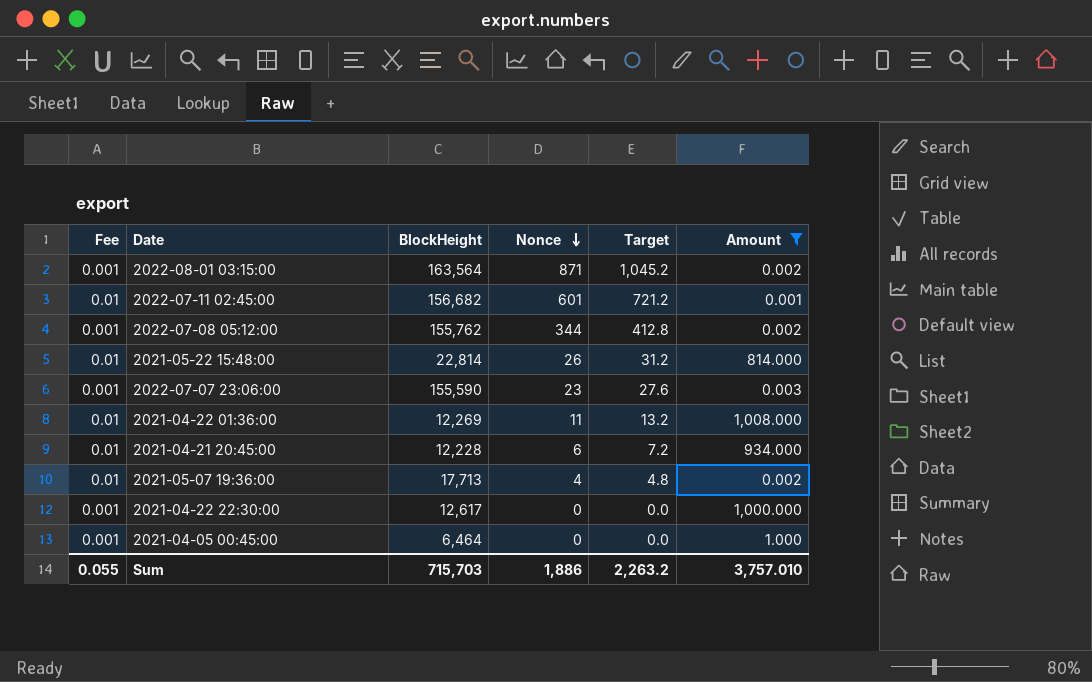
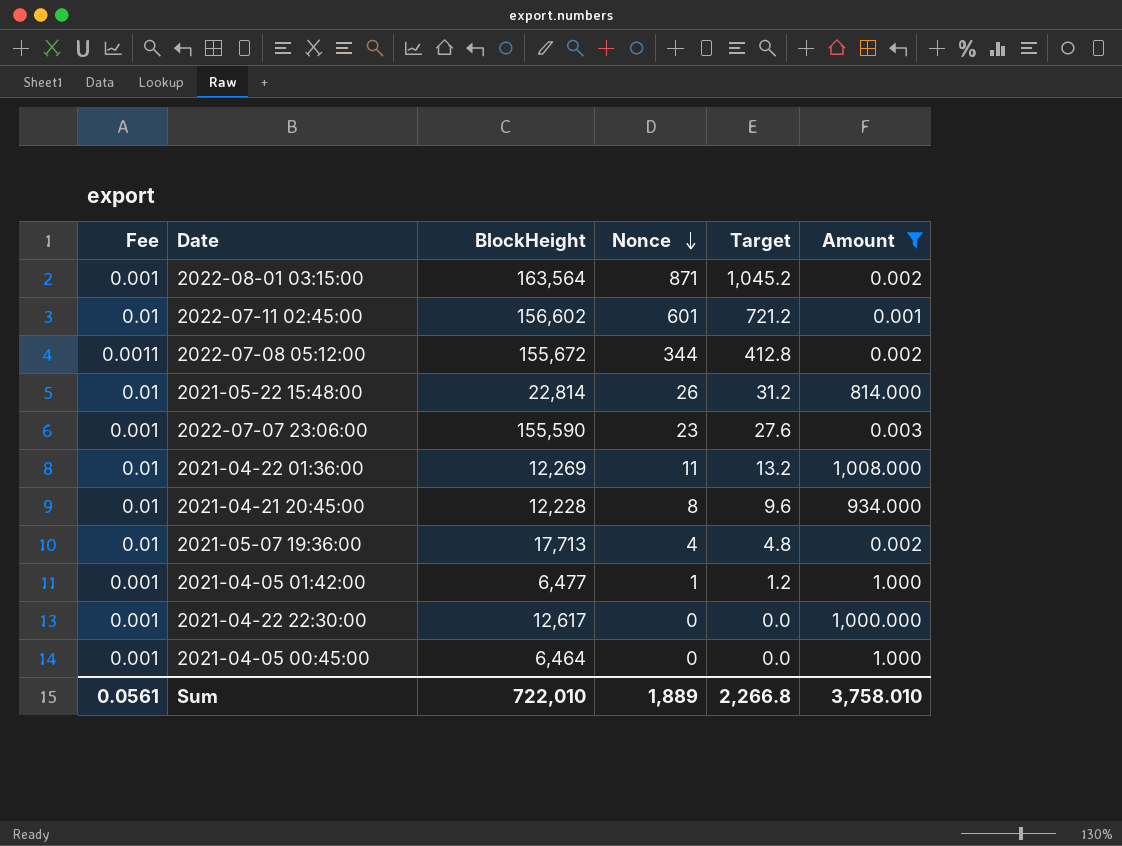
2022-07-11 02:45:00 | BlockHeight: 156,682 -> 156,602
2022-07-08 05:12:00 | Fee: 0.001 -> 0.0011
2022-07-08 05:12:00 | BlockHeight: 155,762 -> 155,672
2021-04-21 20:45:00 | Nonce: 6 -> 8
2021-04-21 20:45:00 | Target: 7.2 -> 9.6
row 2021-04-05 01:42:00: none -> 0.001 | 6,477 | 1 | 1.2 | 1.000
Sum | Fee: 0.055 -> 0.0561
Sum | BlockHeight: 715,703 -> 722,010
Sum | Nonce: 1,886 -> 1,889
Sum | Target: 2,263.2 -> 2,266.8
Sum | Amount: 3,757.010 -> 3,758.010

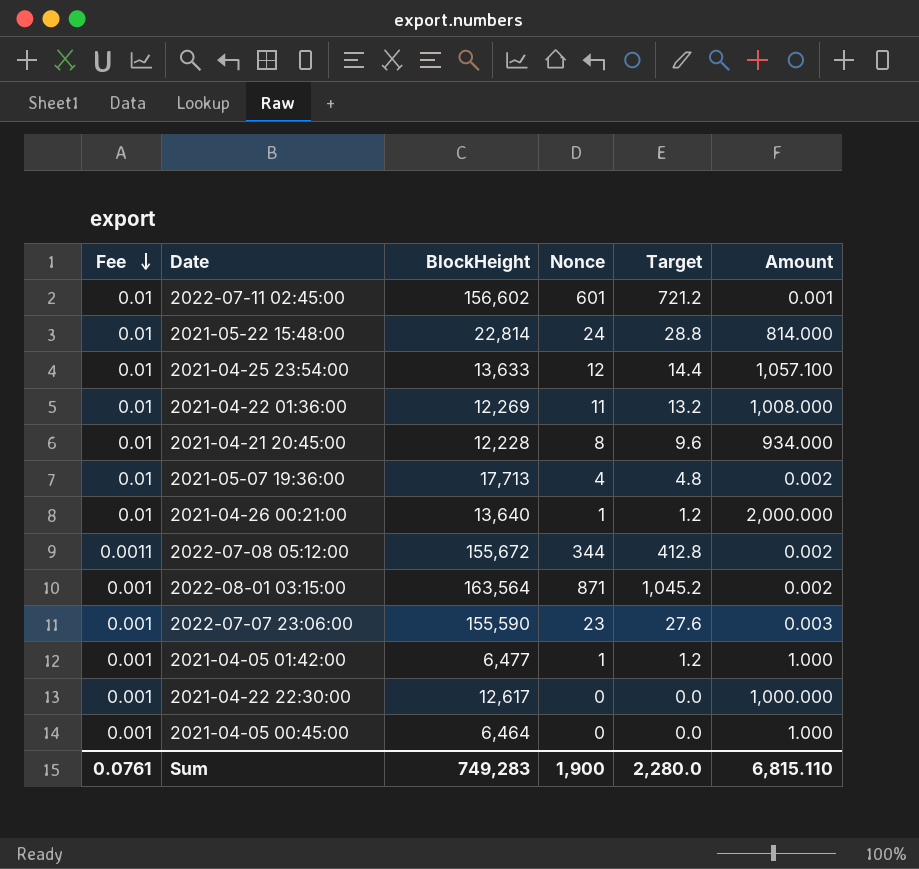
filter: Amount <= 1,008.000 -> none
row order: Nonce descending -> Fee descending
2021-05-22 15:48:00 | Nonce: 26 -> 24
2021-05-22 15:48:00 | Target: 31.2 -> 28.8
Sum | Fee: 0.0561 -> 0.0761
Sum | BlockHeight: 722,010 -> 749,283
Sum | Nonce: 1,889 -> 1,900
Sum | Target: 2,266.8 -> 2,280.0
Sum | Amount: 3,758.010 -> 6,815.110

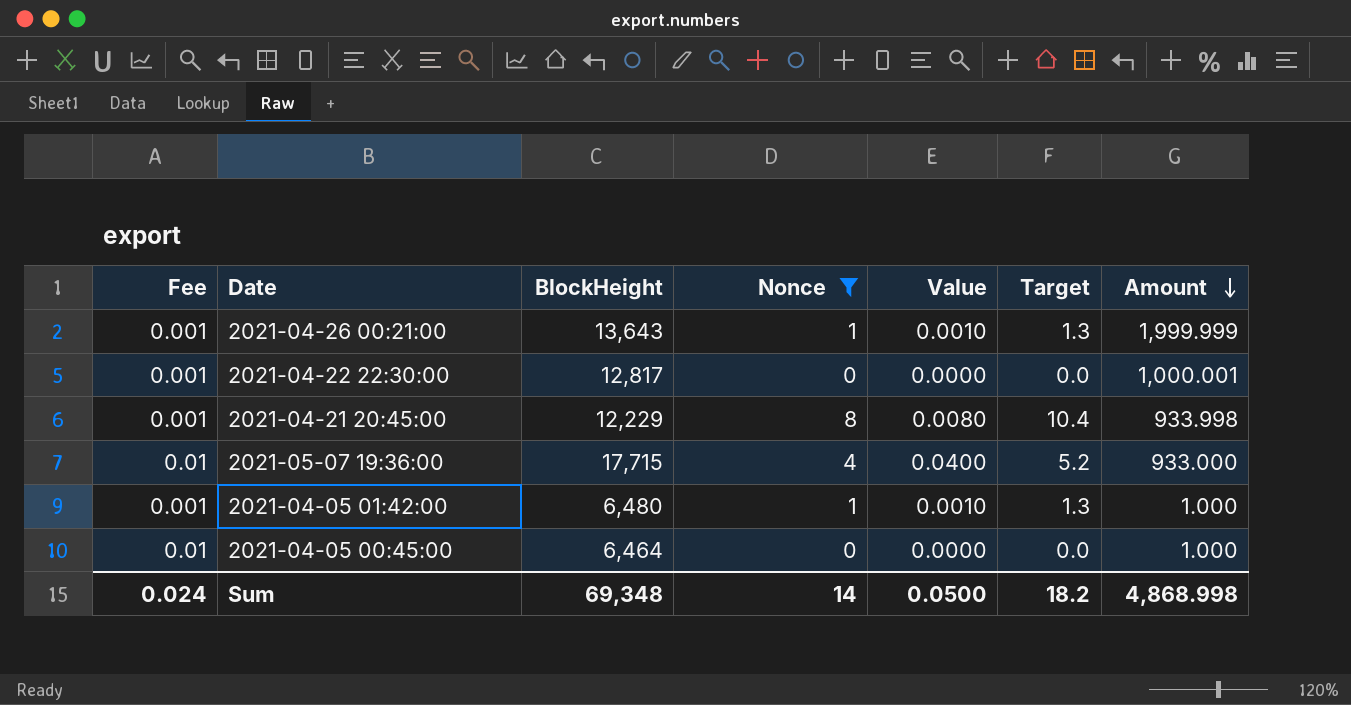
filter: none -> Nonce <= 8
row order: Fee descending -> Amount descending
column Value | formula: none -> [Fee] * [Nonce]
column Target | formula: [Nonce] * 1.2 -> [Nonce] * 1.3
2021-04-26 00:21:00 | Fee: 0.01 -> 0.001
2021-04-26 00:21:00 | BlockHeight: 13,640 -> 13,643
2021-04-26 00:21:00 | Amount: 2,000.000 -> 1,999.999
2021-04-22 22:30:00 | BlockHeight: 12,617 -> 12,817
2021-04-22 22:30:00 | Amount: 1,000.000 -> 1,000.001
2021-04-21 20:45:00 | Fee: 0.01 -> 0.001
2021-04-21 20:45:00 | BlockHeight: 12,228 -> 12,229
2021-04-21 20:45:00 | Amount: 934.000 -> 933.998
2021-05-07 19:36:00 | BlockHeight: 17,713 -> 17,715
2021-05-07 19:36:00 | Amount: 0.002 -> 933.000
2021-04-05 01:42:00 | BlockHeight: 6,477 -> 6,480
2021-04-05 00:45:00 | Fee: 0.001 -> 0.01
Sum | Fee: 0.0761 -> 0.024
Sum | BlockHeight: 749,283 -> 69,348
Sum | Nonce: 1,900 -> 14
Sum | Target: 2,280.0 -> 18.2
Sum | Amount: 6,815.110 -> 4,868.998

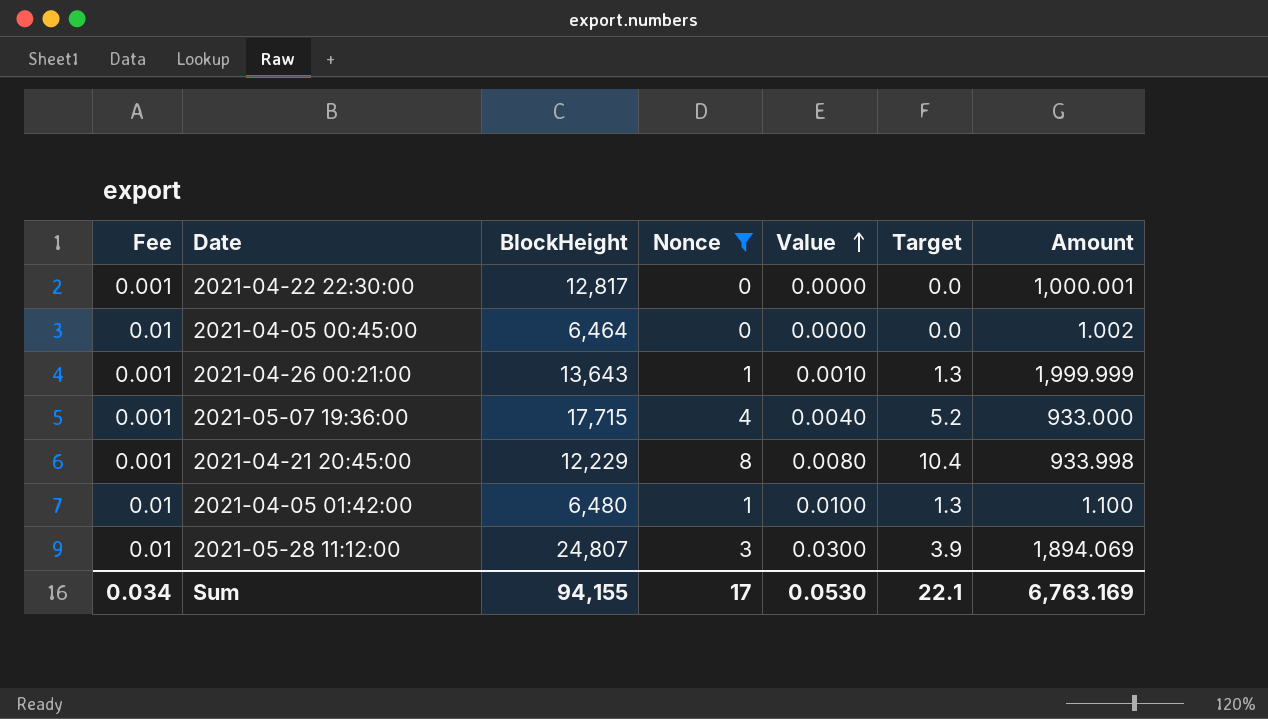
row order: Amount descending -> Value ascending
2021-04-05 00:45:00 | Amount: 1.000 -> 1.002
2021-05-07 19:36:00 | Fee: 0.01 -> 0.001
2021-05-07 19:36:00 | Value: 0.0400 -> 0.0040
2021-04-05 01:42:00 | Fee: 0.001 -> 0.01
2021-04-05 01:42:00 | Value: 0.0010 -> 0.0100
2021-04-05 01:42:00 | Amount: 1.000 -> 1.100
row 2021-05-28 11:12:00: none -> 0.01 | 24,807 | 3 | 0.0300 | 3.9 | 1,894.069
Sum | Fee: 0.024 -> 0.034
Sum | BlockHeight: 69,348 -> 94,155
Sum | Nonce: 14 -> 17
Sum | Value: 0.0500 -> 0.0530
Sum | Target: 18.2 -> 22.1
Sum | Amount: 4,868.998 -> 6,763.169

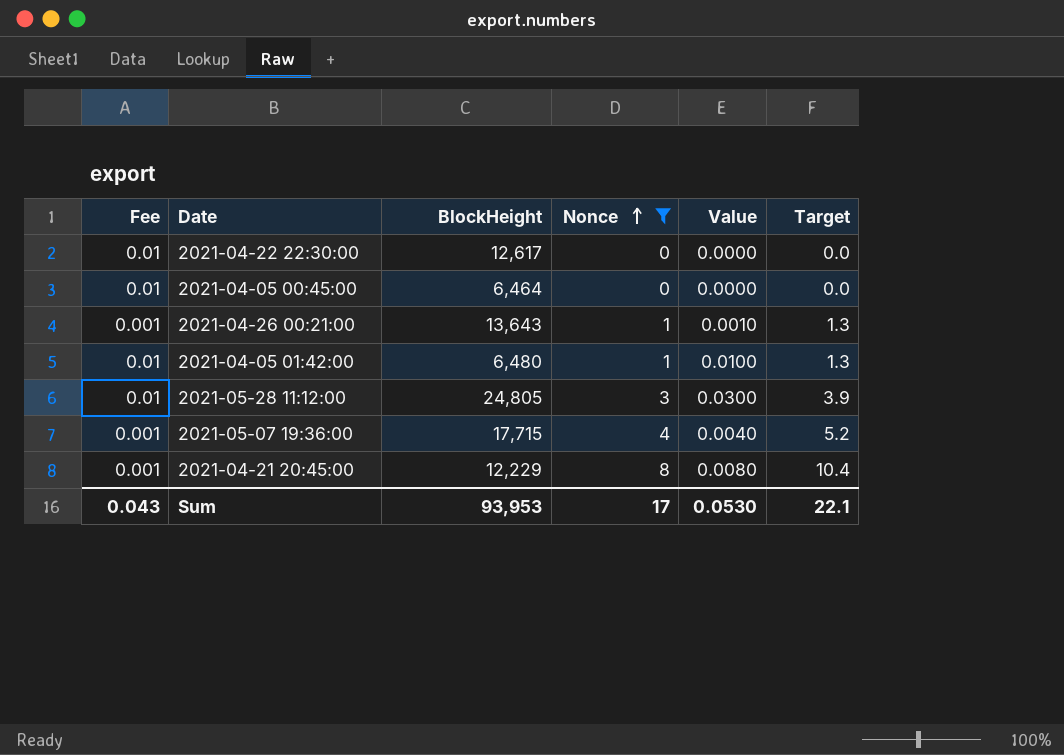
row order: Value ascending -> Nonce ascending
column Amount | position: 7 -> none
2021-04-22 22:30:00 | Fee: 0.001 -> 0.01
2021-04-22 22:30:00 | BlockHeight: 12,817 -> 12,617
2021-05-28 11:12:00 | BlockHeight: 24,807 -> 24,805
Sum | Fee: 0.034 -> 0.043
Sum | BlockHeight: 94,155 -> 93,953

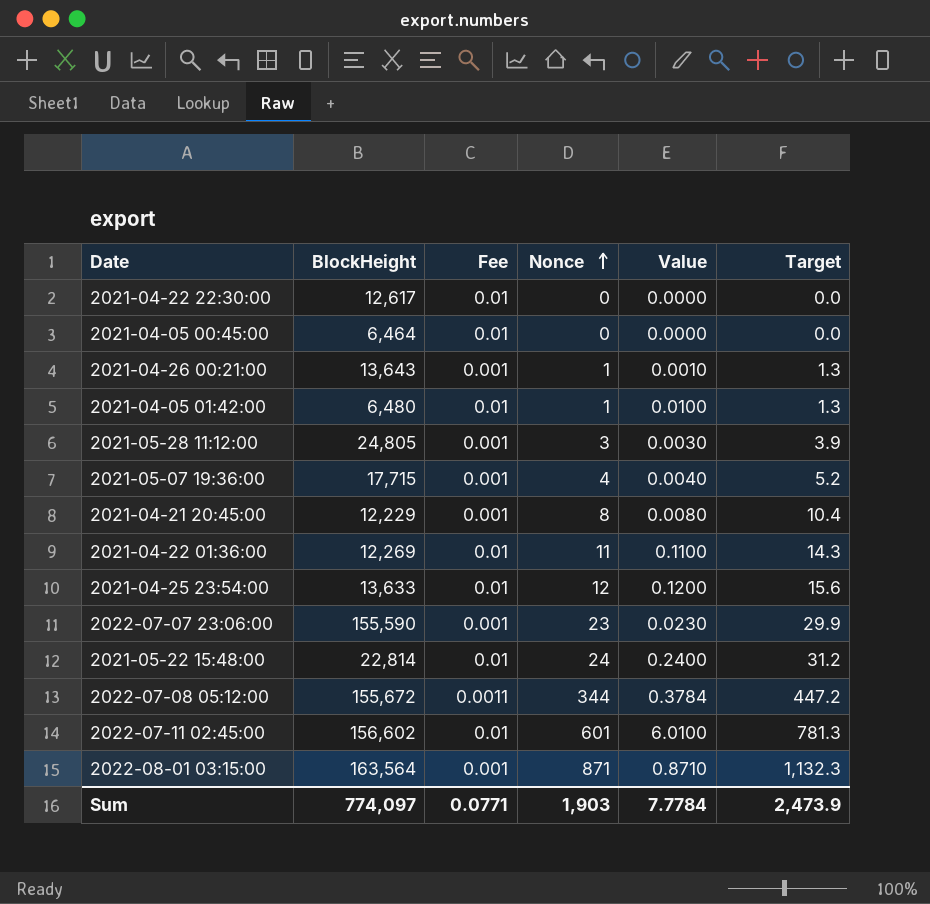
filter: Nonce <= 8 -> none
column Fee | position: 1 -> 3
2021-05-28 11:12:00 | Fee: 0.01 -> 0.001
2021-05-28 11:12:00 | Value: 0.0300 -> 0.0030
Sum | BlockHeight: 93,953 -> 774,097
Sum | Fee: 0.043 -> 0.0771
Sum | Nonce: 17 -> 1,903
Sum | Value: 0.0530 -> 7.7784
Sum | Target: 22.1 -> 2,473.9

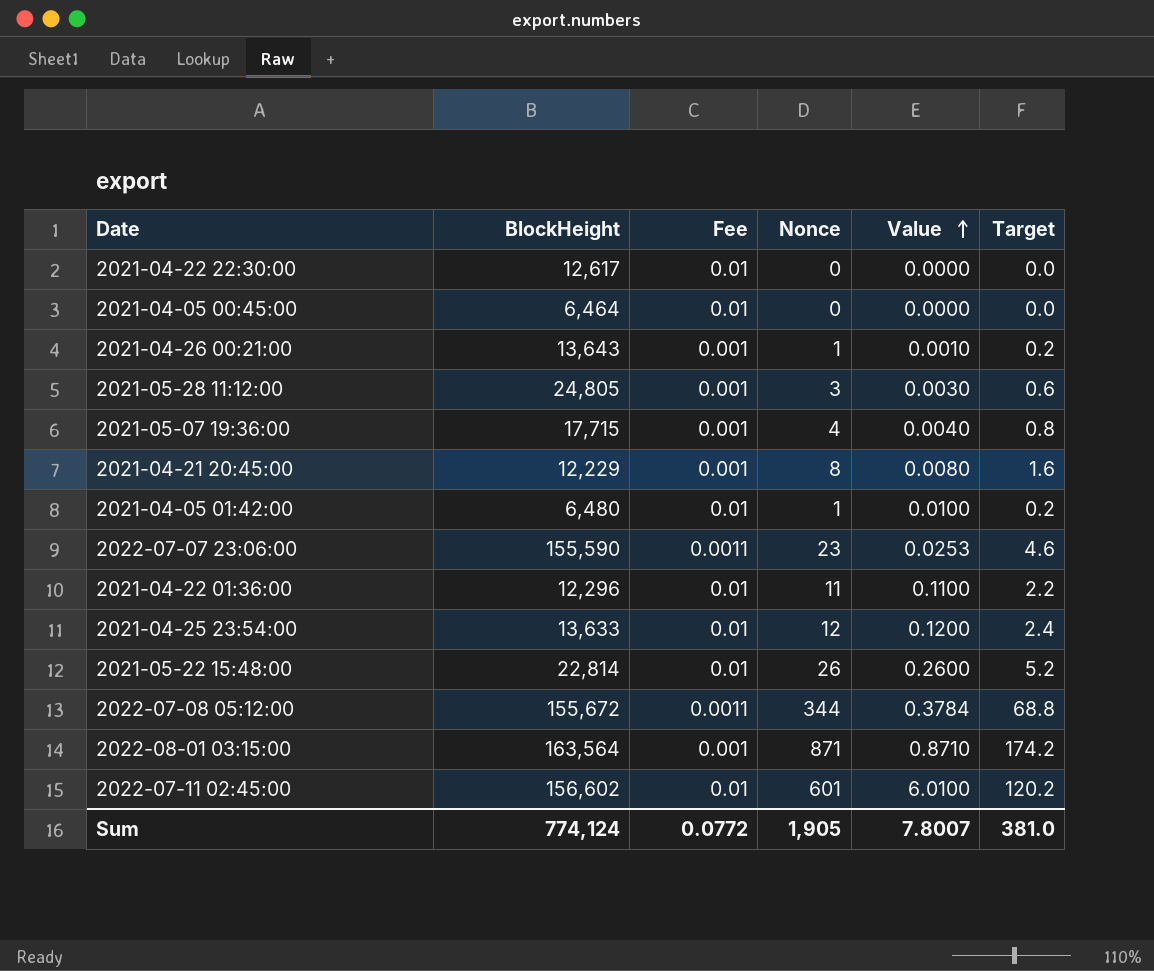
row order: Nonce ascending -> Value ascending
column Target | formula: [Nonce] * 1.3 -> [Nonce] * 0.2
2022-07-07 23:06:00 | Fee: 0.001 -> 0.0011
2022-07-07 23:06:00 | Value: 0.0230 -> 0.0253
2021-04-22 01:36:00 | BlockHeight: 12,269 -> 12,296
2021-05-22 15:48:00 | Nonce: 24 -> 26
2021-05-22 15:48:00 | Value: 0.2400 -> 0.2600
Sum | BlockHeight: 774,097 -> 774,124
Sum | Fee: 0.0771 -> 0.0772
Sum | Nonce: 1,903 -> 1,905
Sum | Value: 7.7784 -> 7.8007
Sum | Target: 2,473.9 -> 381.0

